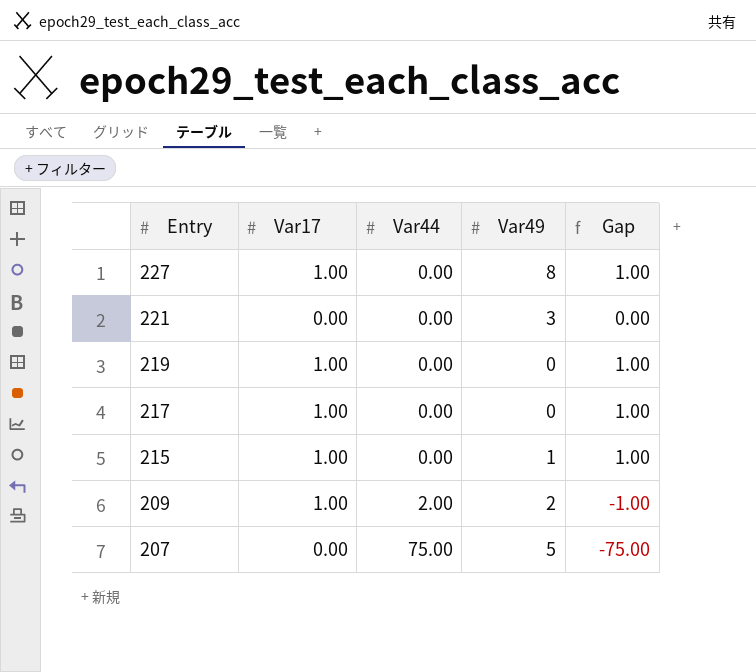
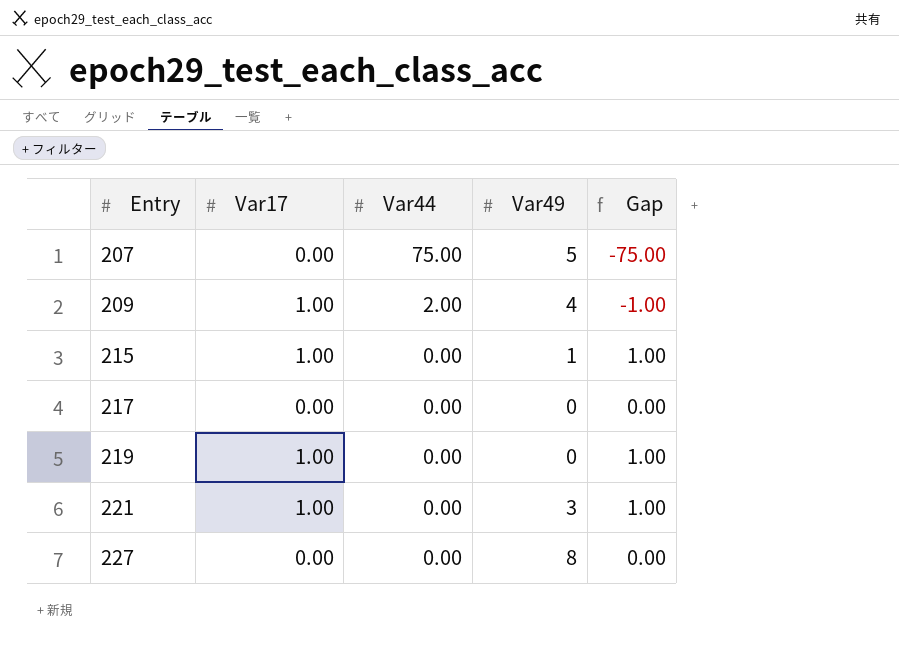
row order: Entry descending -> Entry ascending
209 | Var49: 2 -> 4
217 | Var17: 1.00 -> 0.00
217 | Gap: 1.00 -> 0.00
221 | Var17: 0.00 -> 1.00
221 | Gap: 0.00 -> 1.00
227 | Var17: 1.00 -> 0.00
227 | Gap: 1.00 -> 0.00

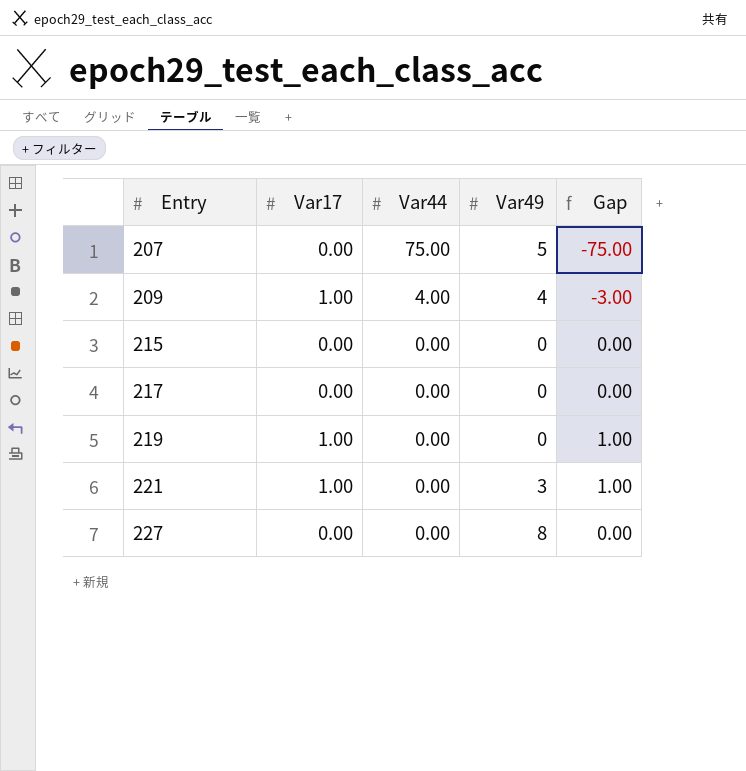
209 | Var44: 2.00 -> 4.00
209 | Gap: -1.00 -> -3.00
215 | Var17: 1.00 -> 0.00
215 | Var49: 1 -> 0
215 | Gap: 1.00 -> 0.00

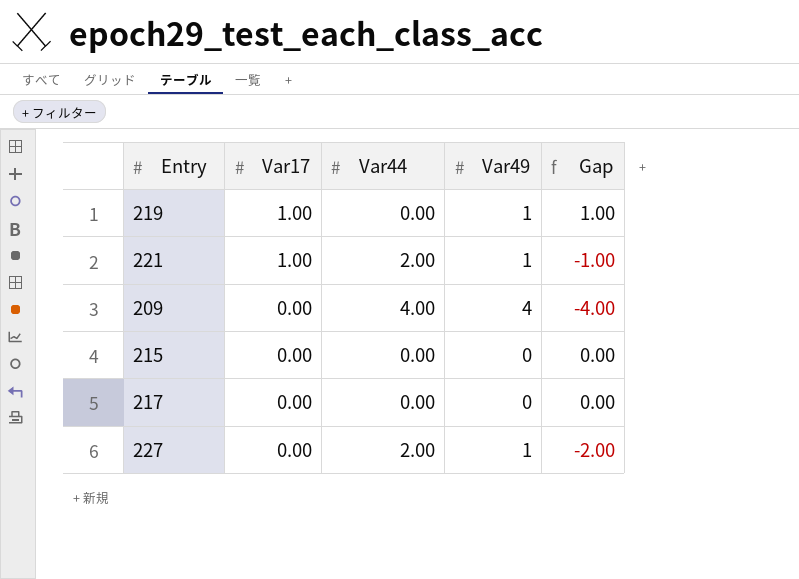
row order: Entry ascending -> Var17 descending
row 207: 0.00 | 75.00 | 5 | -75.00 -> none
219 | Var49: 0 -> 1
221 | Var44: 0.00 -> 2.00
221 | Var49: 3 -> 1
221 | Gap: 1.00 -> -1.00
209 | Var17: 1.00 -> 0.00
209 | Gap: -3.00 -> -4.00
227 | Var44: 0.00 -> 2.00
227 | Var49: 8 -> 1
227 | Gap: 0.00 -> -2.00

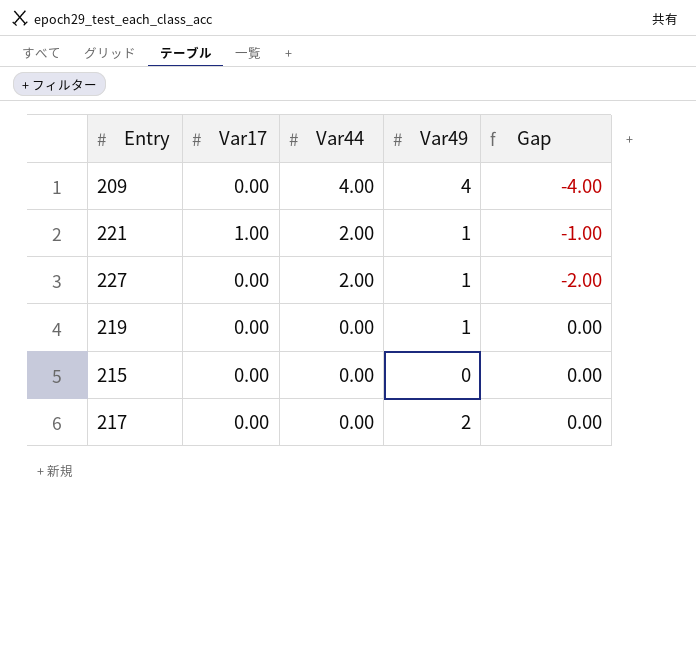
row order: Var17 descending -> Var44 descending
219 | Var17: 1.00 -> 0.00
219 | Gap: 1.00 -> 0.00
217 | Var49: 0 -> 2

